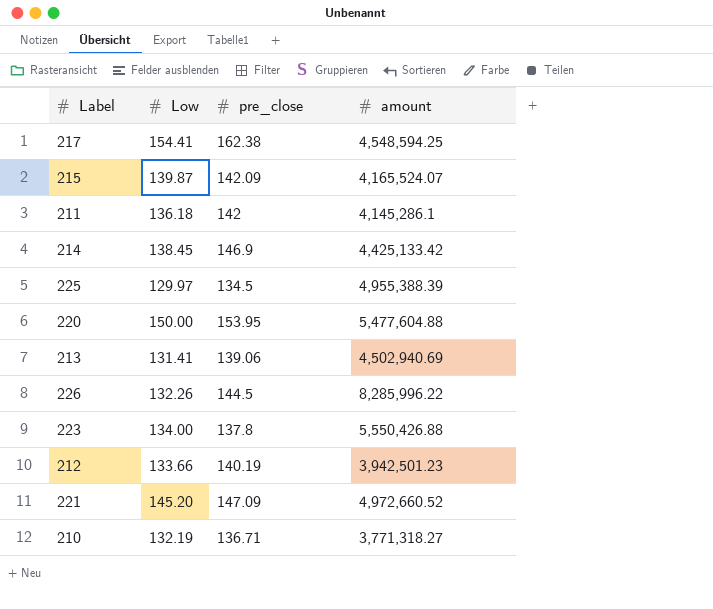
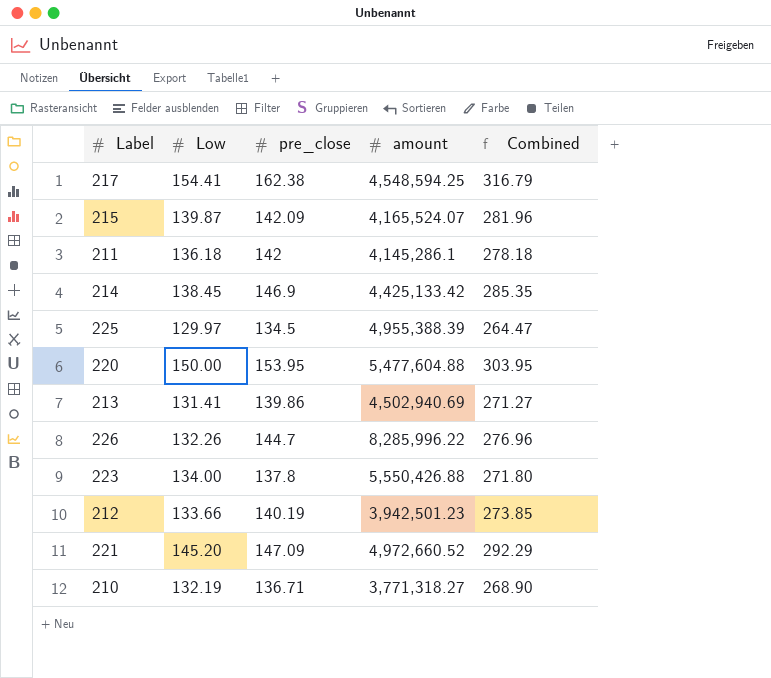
column Combined | formula: none -> [Low] + [pre_close]
213 | pre_close: 139.06 -> 139.86
226 | pre_close: 144.5 -> 144.7

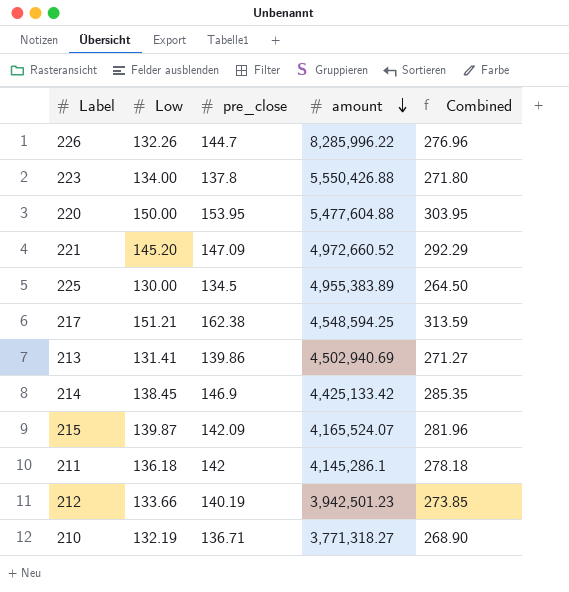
row order: none -> amount descending
225 | Low: 129.97 -> 130.00
225 | amount: 4,955,388.39 -> 4,955,383.89
225 | Combined: 264.47 -> 264.50
217 | Low: 154.41 -> 151.21
217 | Combined: 316.79 -> 313.59

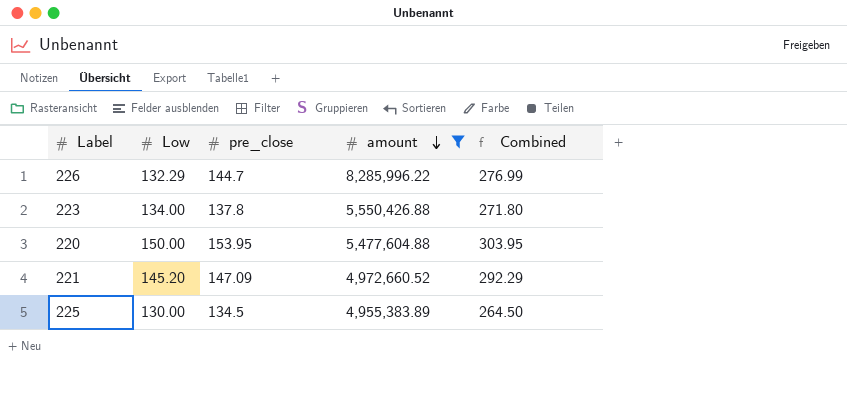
filter: none -> amount >= 4,955,383.89
226 | Low: 132.26 -> 132.29
226 | Combined: 276.96 -> 276.99

